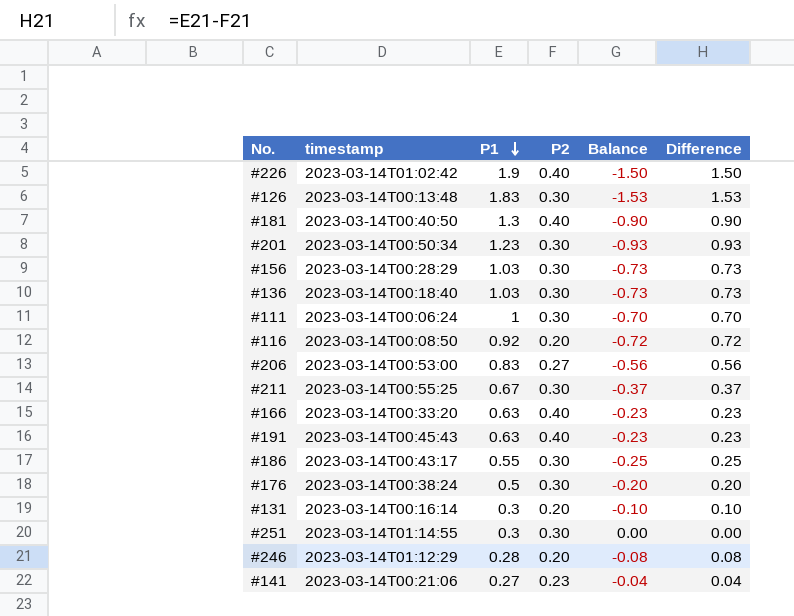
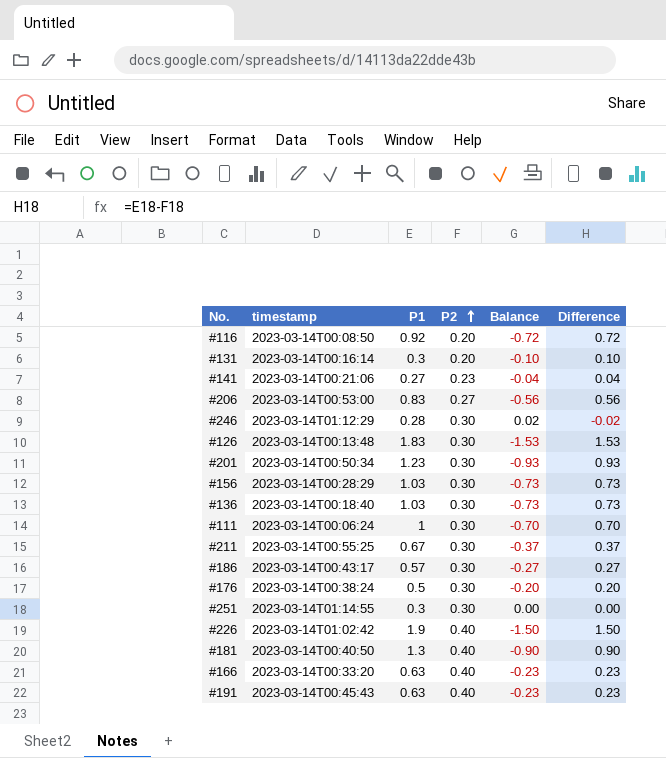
row order: P1 descending -> P2 ascending
#246 | P2: 0.20 -> 0.30
#246 | Balance: -0.08 -> 0.02
#246 | Difference: 0.08 -> -0.02
#186 | P1: 0.55 -> 0.57
#186 | Balance: -0.25 -> -0.27
#186 | Difference: 0.25 -> 0.27

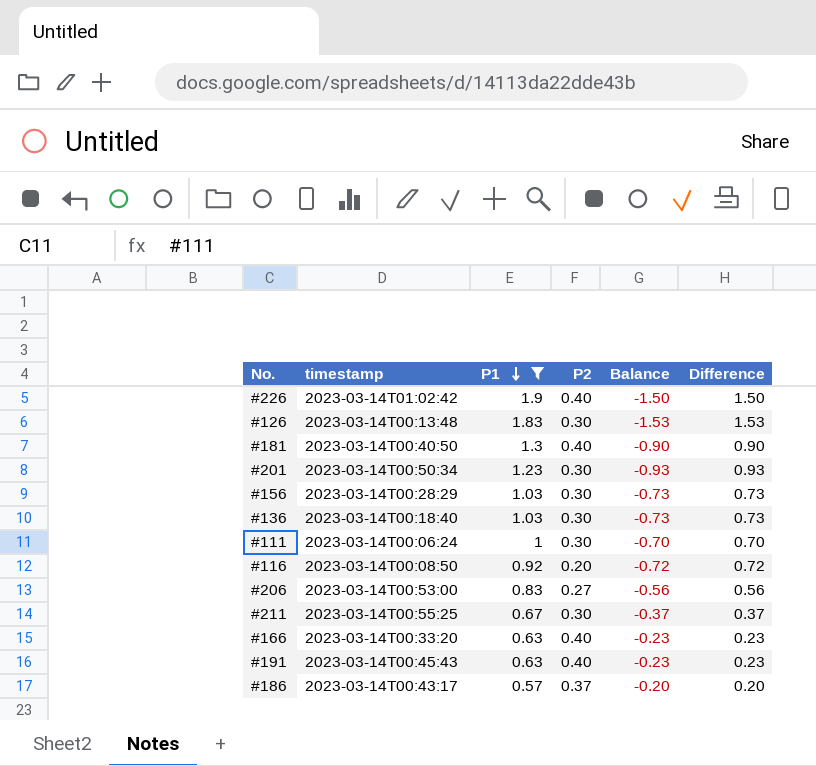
filter: none -> P1 >= 0.57
row order: P2 ascending -> P1 descending
#186 | P2: 0.30 -> 0.37
#186 | Balance: -0.27 -> -0.20
#186 | Difference: 0.27 -> 0.20

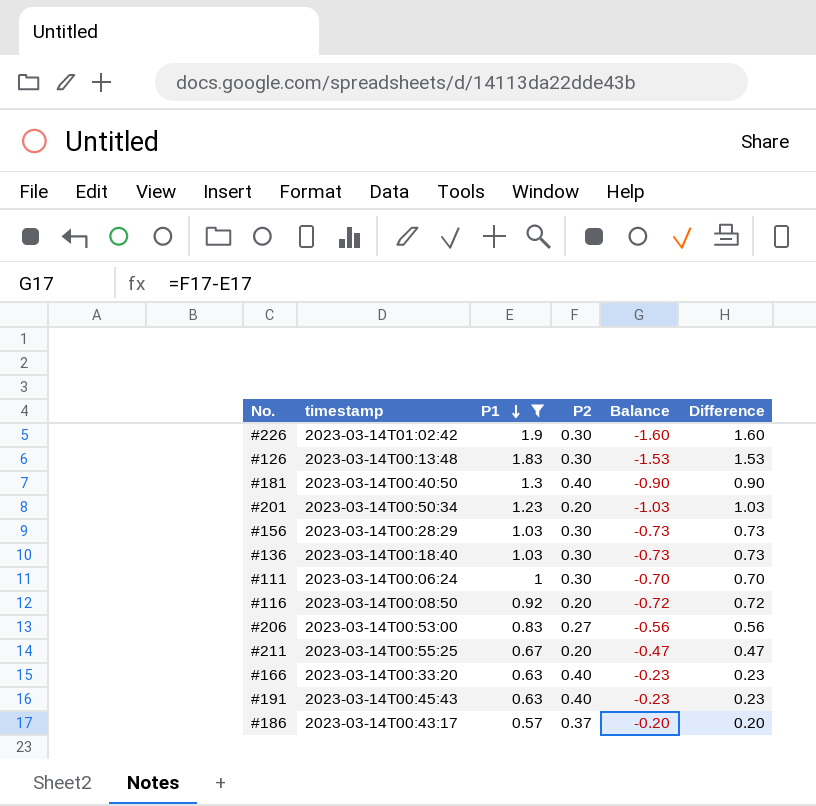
#226 | P2: 0.40 -> 0.30
#226 | Balance: -1.50 -> -1.60
#226 | Difference: 1.50 -> 1.60
#201 | P2: 0.30 -> 0.20
#201 | Balance: -0.93 -> -1.03
#201 | Difference: 0.93 -> 1.03
#211 | P2: 0.30 -> 0.20
#211 | Balance: -0.37 -> -0.47
#211 | Difference: 0.37 -> 0.47

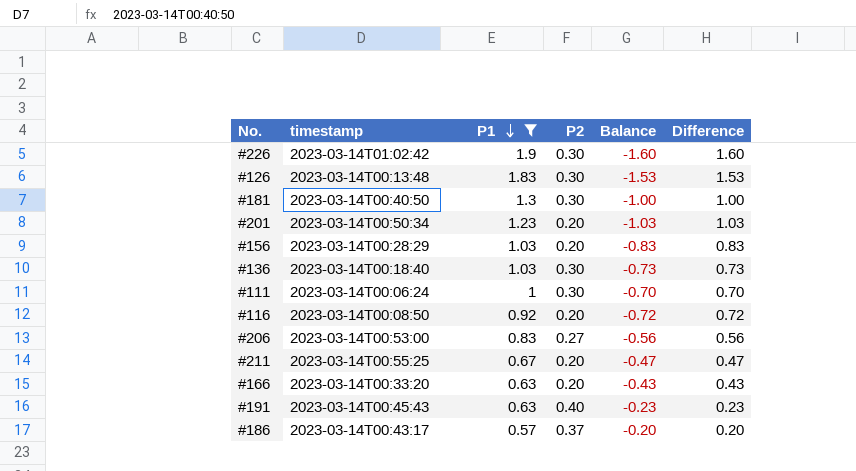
#181 | P2: 0.40 -> 0.30
#181 | Balance: -0.90 -> -1.00
#181 | Difference: 0.90 -> 1.00
#156 | P2: 0.30 -> 0.20
#156 | Balance: -0.73 -> -0.83
#156 | Difference: 0.73 -> 0.83
#166 | P2: 0.40 -> 0.20
#166 | Balance: -0.23 -> -0.43
#166 | Difference: 0.23 -> 0.43

